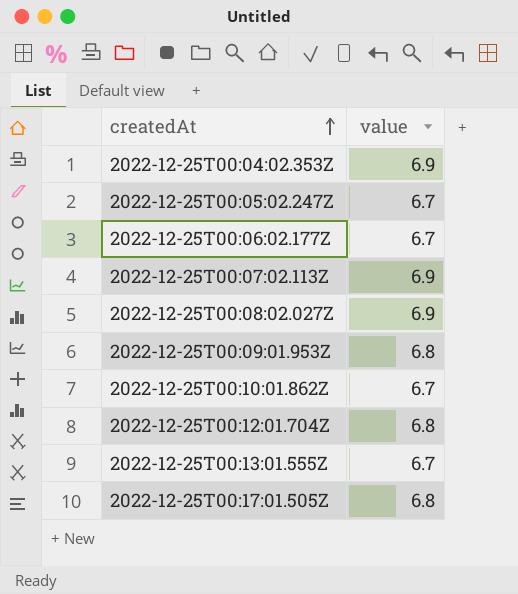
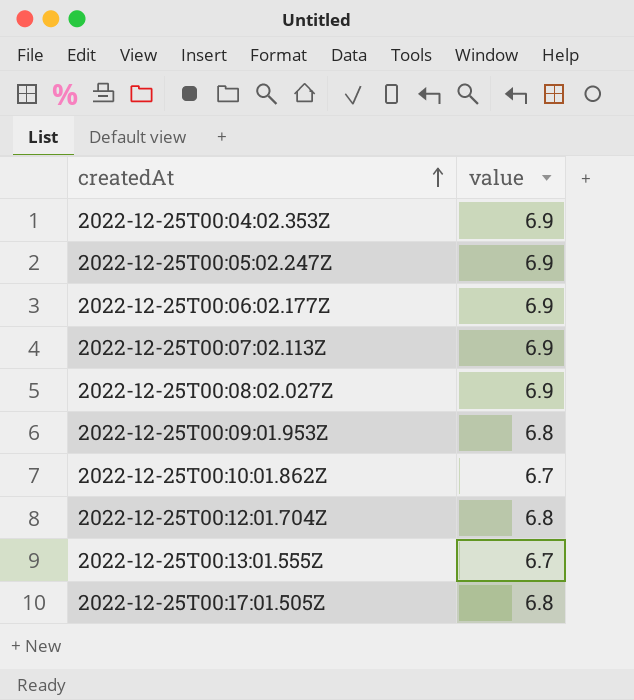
2022-12-25T00:05:02.247Z | value: 6.7 -> 6.9
2022-12-25T00:06:02.177Z | value: 6.7 -> 6.9

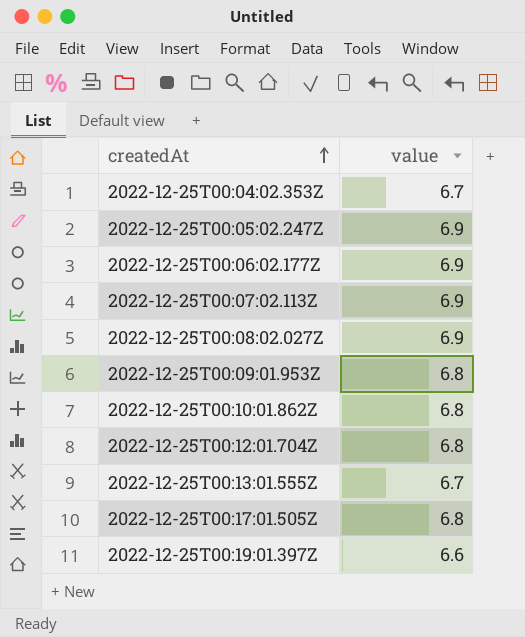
2022-12-25T00:04:02.353Z | value: 6.9 -> 6.7
2022-12-25T00:10:01.862Z | value: 6.7 -> 6.8
row 2022-12-25T00:19:01.397Z: none -> 6.6

